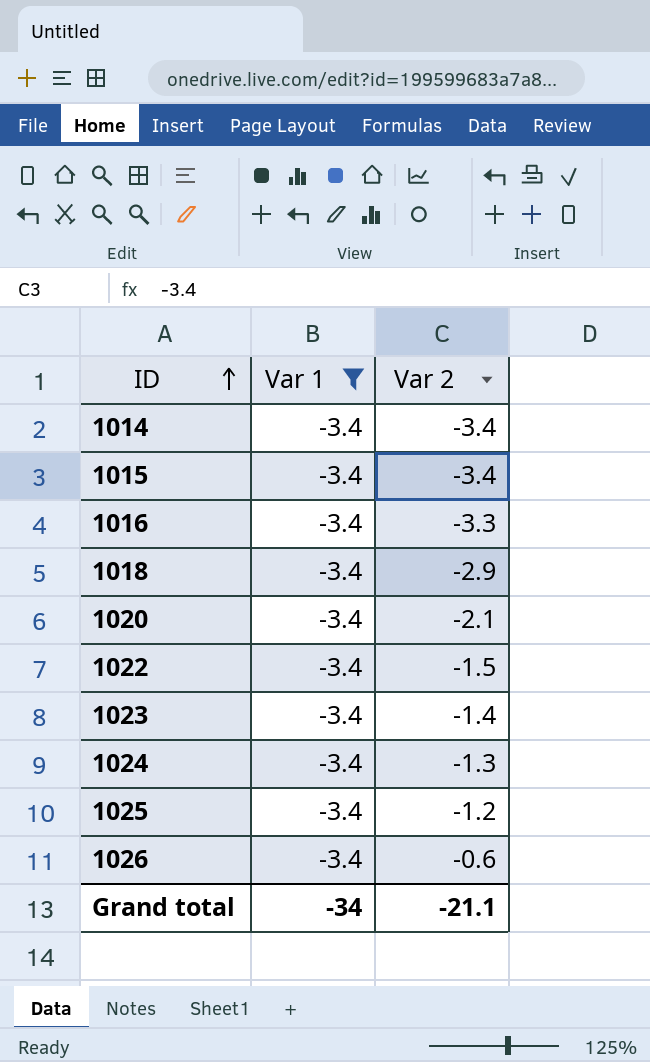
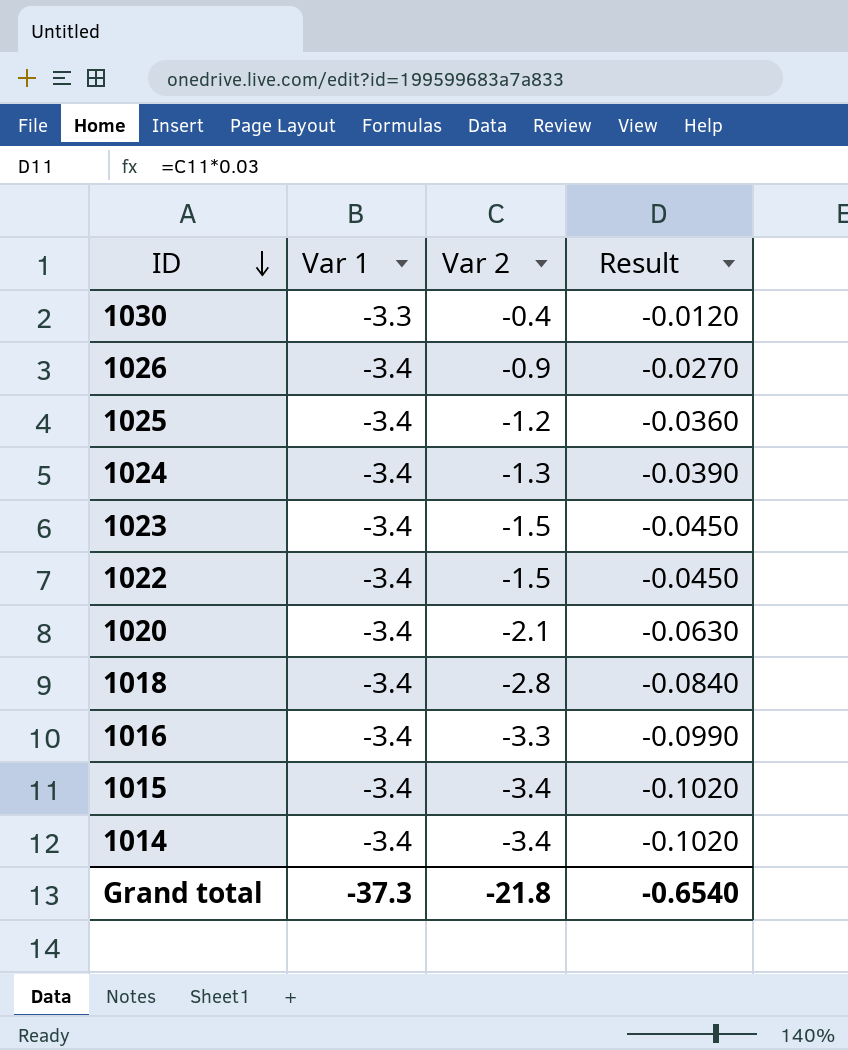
filter: Var 1 = -3.4 -> none
row order: ID ascending -> ID descending
column Result | formula: none -> [Var 2] * 0.03
1026 | Var 2: -0.6 -> -0.9
1023 | Var 2: -1.4 -> -1.5
1018 | Var 2: -2.9 -> -2.8
Grand total | Var 1: -34 -> -37.3
Grand total | Var 2: -21.1 -> -21.8

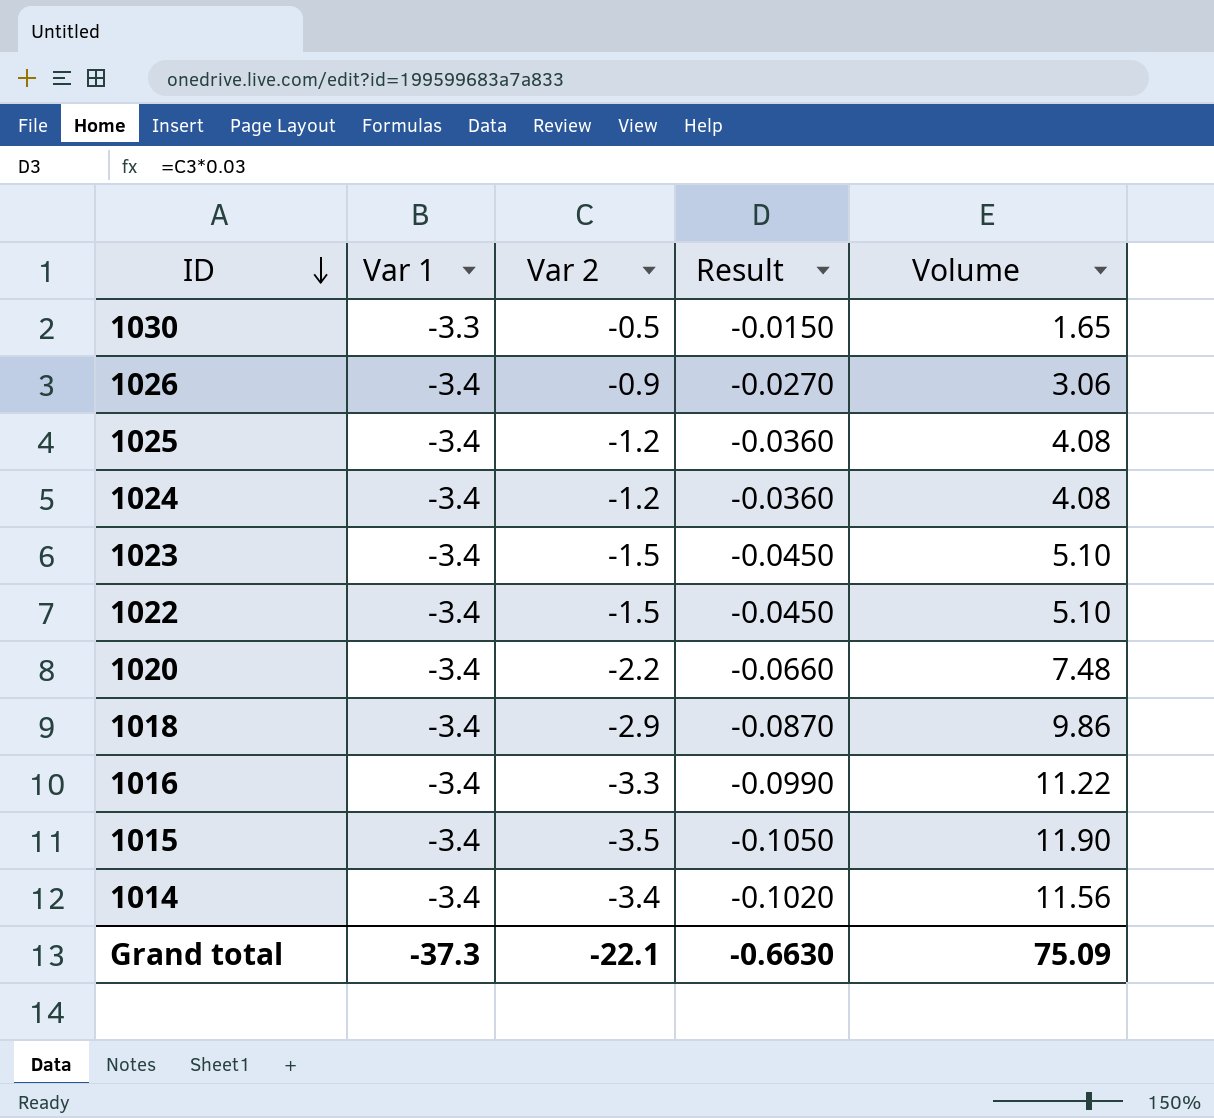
column Volume | formula: none -> [Var 1] * [Var 2]
1030 | Var 2: -0.4 -> -0.5
1030 | Result: -0.0120 -> -0.0150
1024 | Var 2: -1.3 -> -1.2
1024 | Result: -0.0390 -> -0.0360
1020 | Var 2: -2.1 -> -2.2
1020 | Result: -0.0630 -> -0.0660
1018 | Var 2: -2.8 -> -2.9
1018 | Result: -0.0840 -> -0.0870
1015 | Var 2: -3.4 -> -3.5
1015 | Result: -0.1020 -> -0.1050
Grand total | Var 2: -21.8 -> -22.1
Grand total | Result: -0.6540 -> -0.6630

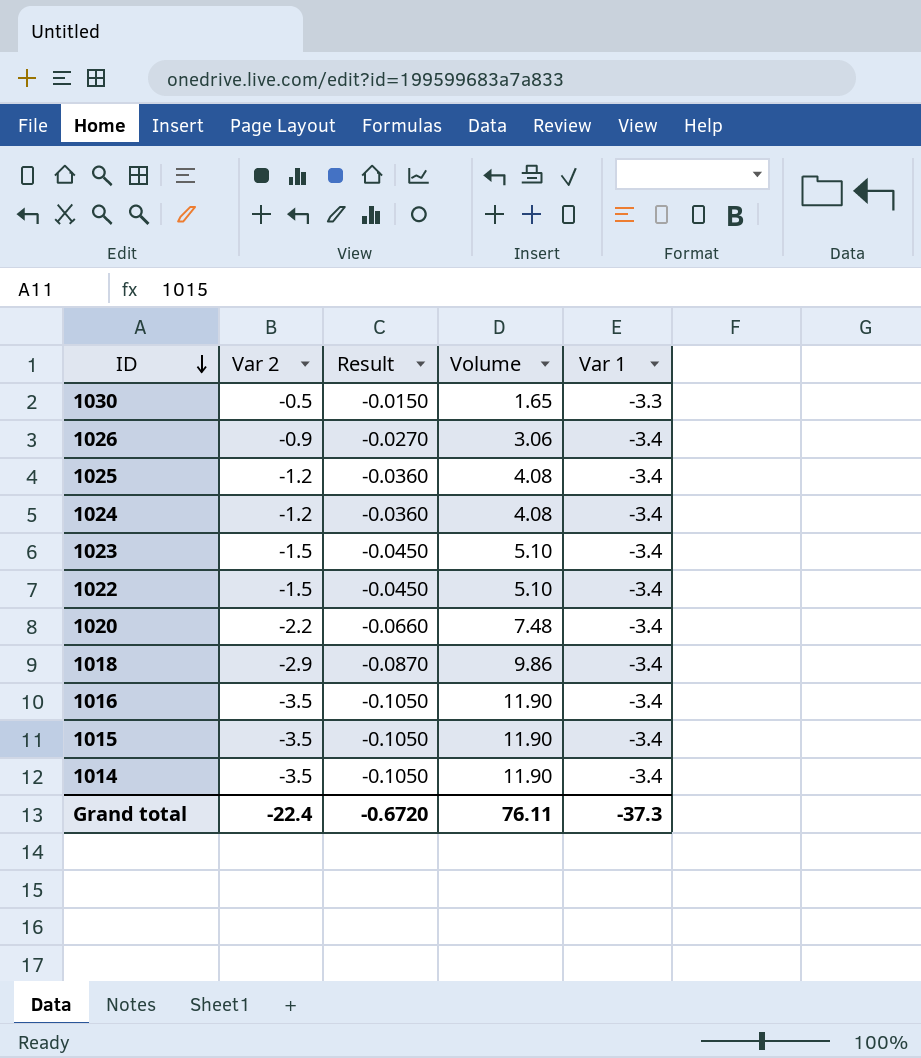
column Var 1 | position: 2 -> 5
1016 | Var 2: -3.3 -> -3.5
1016 | Result: -0.0990 -> -0.1050
1016 | Volume: 11.22 -> 11.90
1014 | Var 2: -3.4 -> -3.5
1014 | Result: -0.1020 -> -0.1050
1014 | Volume: 11.56 -> 11.90
Grand total | Var 2: -22.1 -> -22.4
Grand total | Result: -0.6630 -> -0.6720
Grand total | Volume: 75.09 -> 76.11

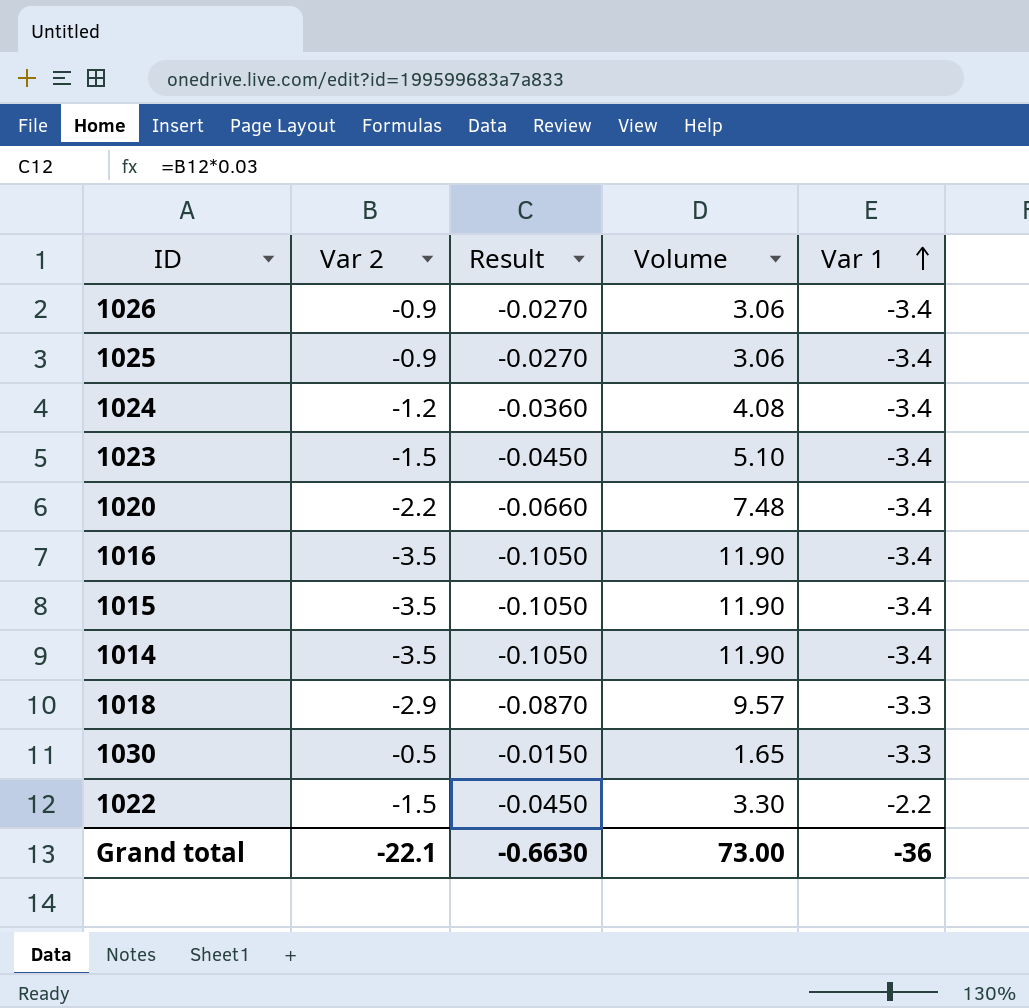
row order: ID descending -> Var 1 ascending
1025 | Var 2: -1.2 -> -0.9
1025 | Result: -0.0360 -> -0.0270
1025 | Volume: 4.08 -> 3.06
1018 | Volume: 9.86 -> 9.57
1018 | Var 1: -3.4 -> -3.3
1022 | Volume: 5.10 -> 3.30
1022 | Var 1: -3.4 -> -2.2
Grand total | Var 2: -22.4 -> -22.1
Grand total | Result: -0.6720 -> -0.6630
Grand total | Volume: 76.11 -> 73.00
Grand total | Var 1: -37.3 -> -36

